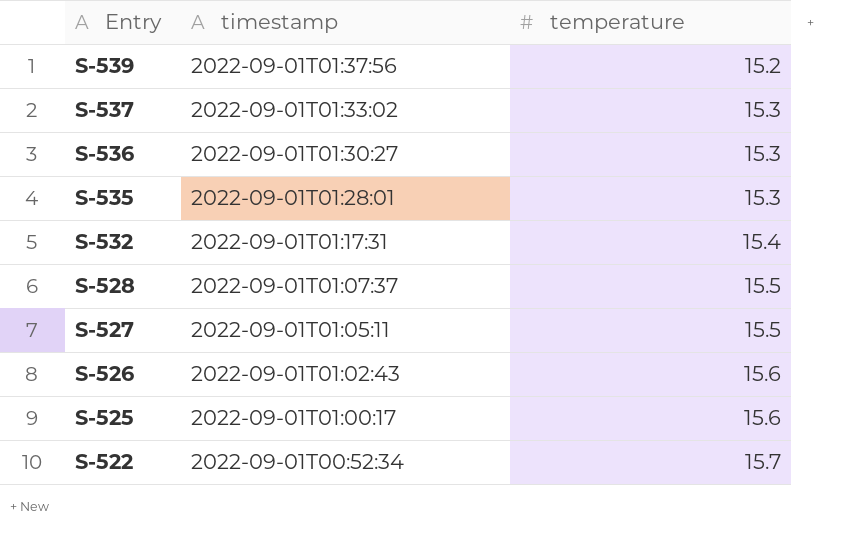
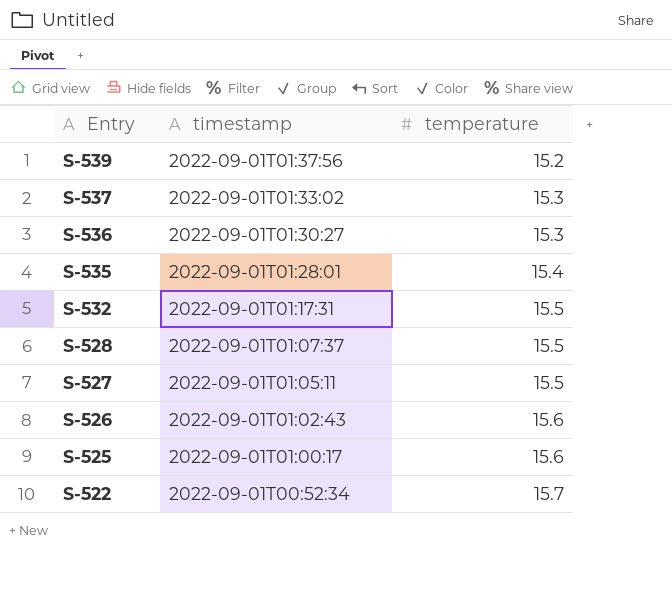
S-535 | temperature: 15.3 -> 15.4
S-532 | temperature: 15.4 -> 15.5

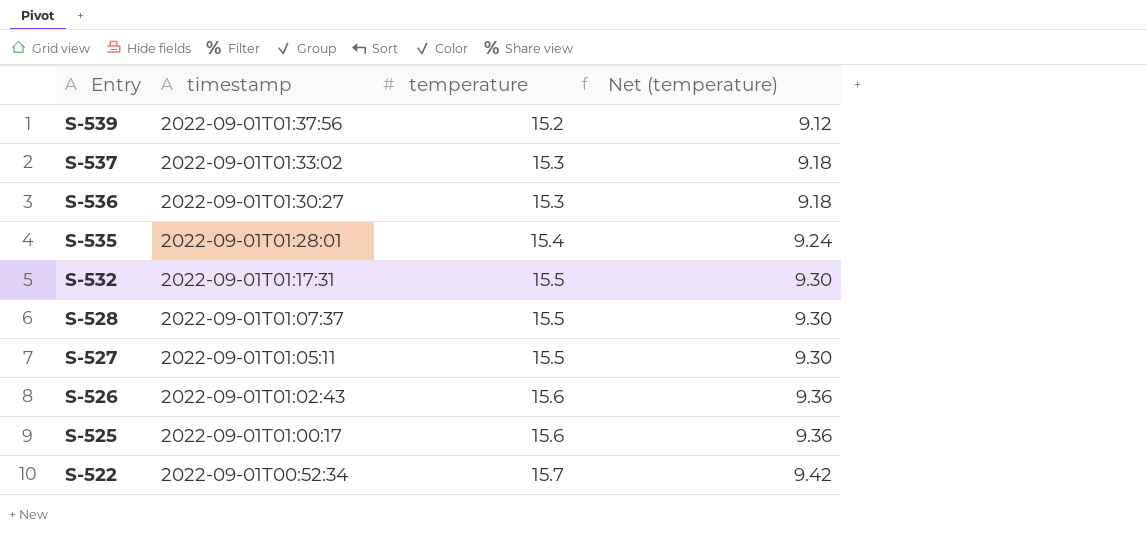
column Net (temperature) | formula: none -> [temperature] * 0.6

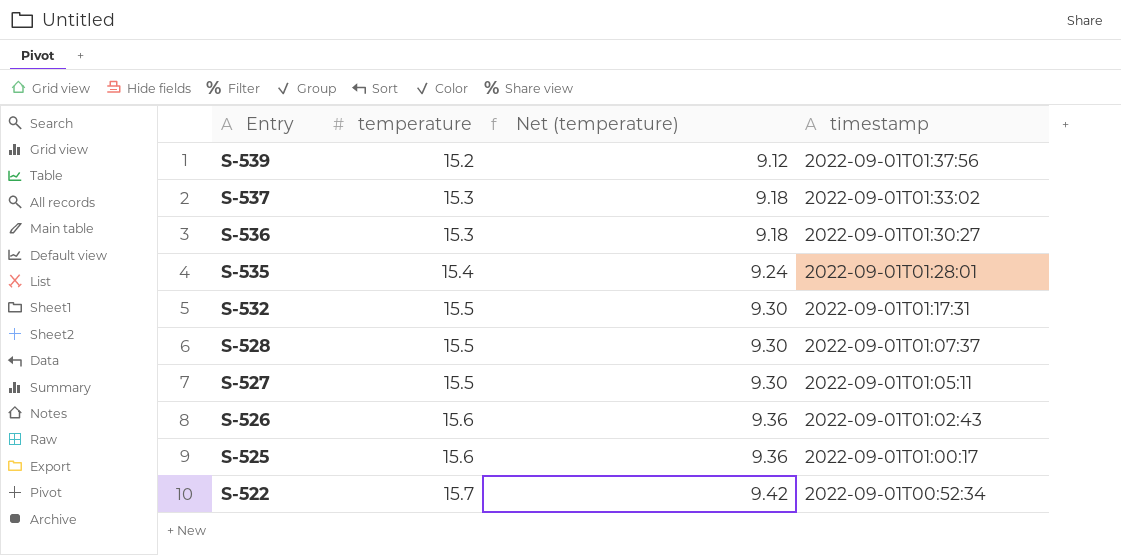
column timestamp | position: 2 -> 4

